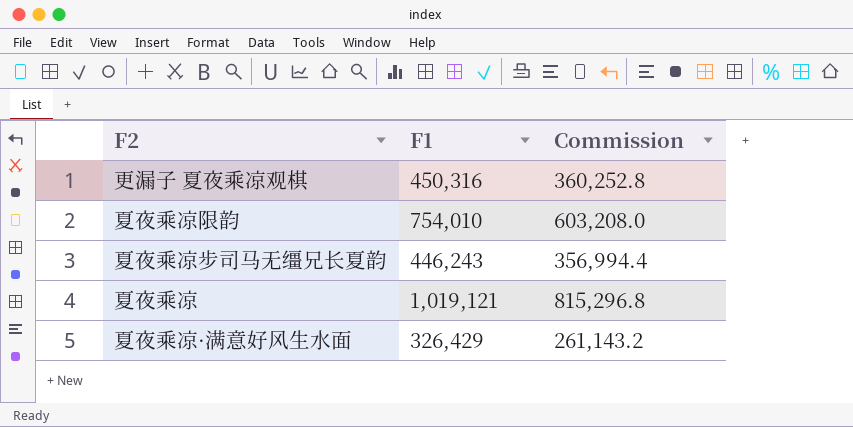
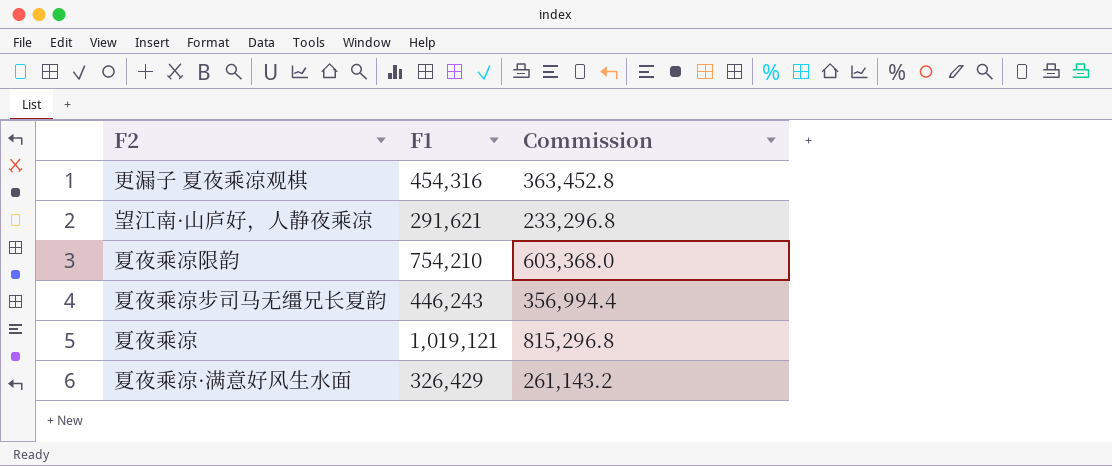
更漏子 夏夜乘凉观棋 | F1: 450,316 -> 454,316
更漏子 夏夜乘凉观棋 | Commission: 360,252.8 -> 363,452.8
row 望江南·山庐好，人静夜乘凉: none -> 291,621 | 233,296.8
夏夜乘凉限韵 | F1: 754,010 -> 754,210
夏夜乘凉限韵 | Commission: 603,208.0 -> 603,368.0

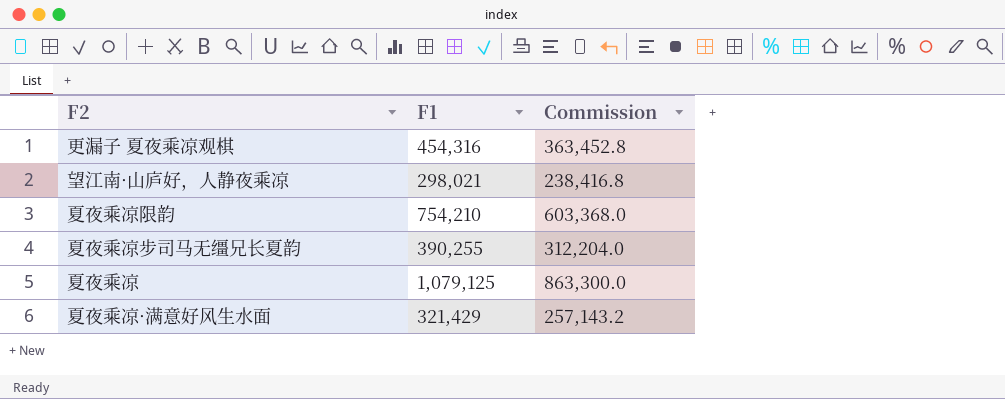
望江南·山庐好，人静夜乘凉 | F1: 291,621 -> 298,021
望江南·山庐好，人静夜乘凉 | Commission: 233,296.8 -> 238,416.8
夏夜乘凉步司马无缰兄长夏韵 | F1: 446,243 -> 390,255
夏夜乘凉步司马无缰兄长夏韵 | Commission: 356,994.4 -> 312,204.0
夏夜乘凉 | F1: 1,019,121 -> 1,079,125
夏夜乘凉 | Commission: 815,296.8 -> 863,300.0
夏夜乘凉·满意好风生水面 | F1: 326,429 -> 321,429
夏夜乘凉·满意好风生水面 | Commission: 261,143.2 -> 257,143.2

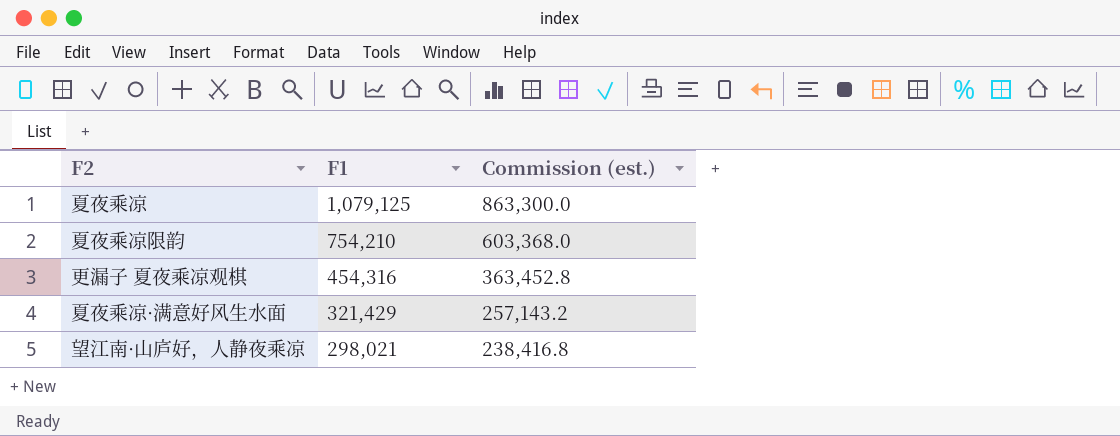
row order: none -> F1 descending
column name: Commission -> Commission (est.)
row 夏夜乘凉步司马无缰兄长夏韵: 390,255 | 312,204.0 -> none

